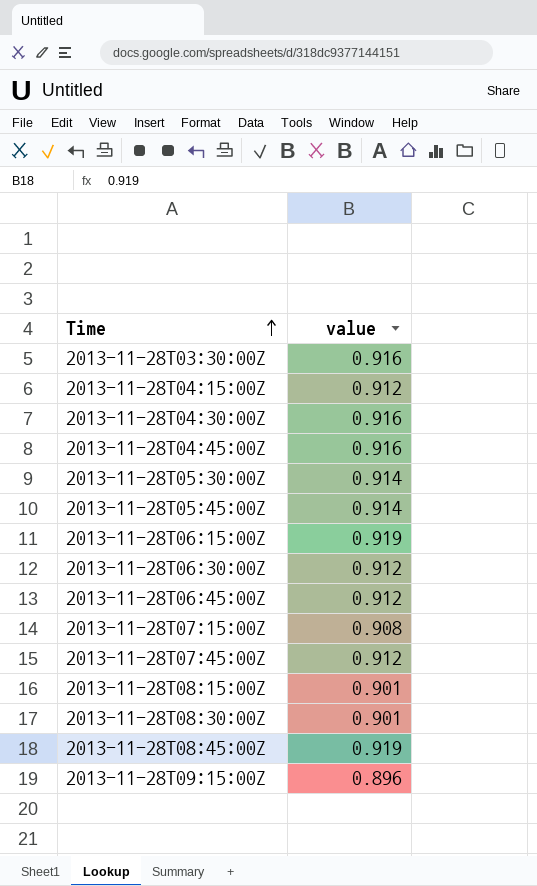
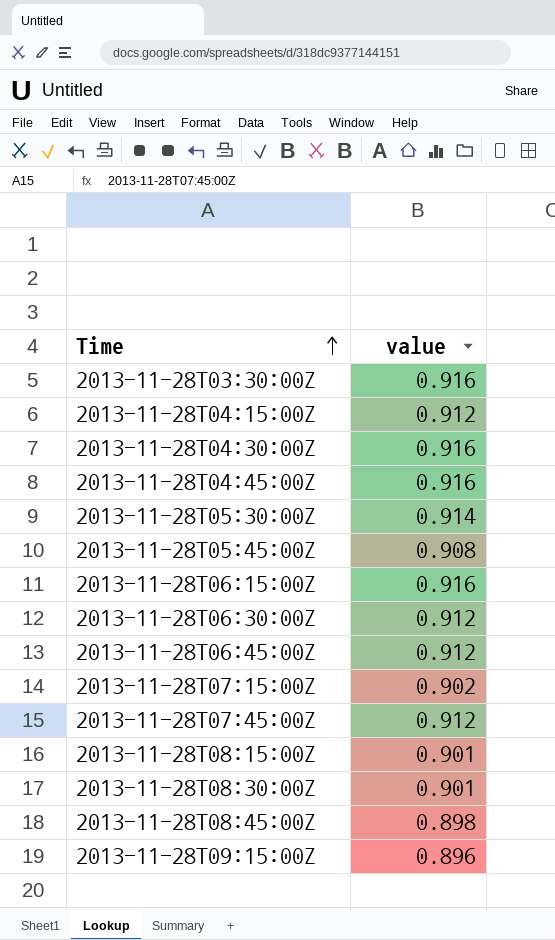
2013-11-28T05:45:00Z | value: 0.914 -> 0.908
2013-11-28T06:15:00Z | value: 0.919 -> 0.916
2013-11-28T07:15:00Z | value: 0.908 -> 0.902
2013-11-28T08:45:00Z | value: 0.919 -> 0.898

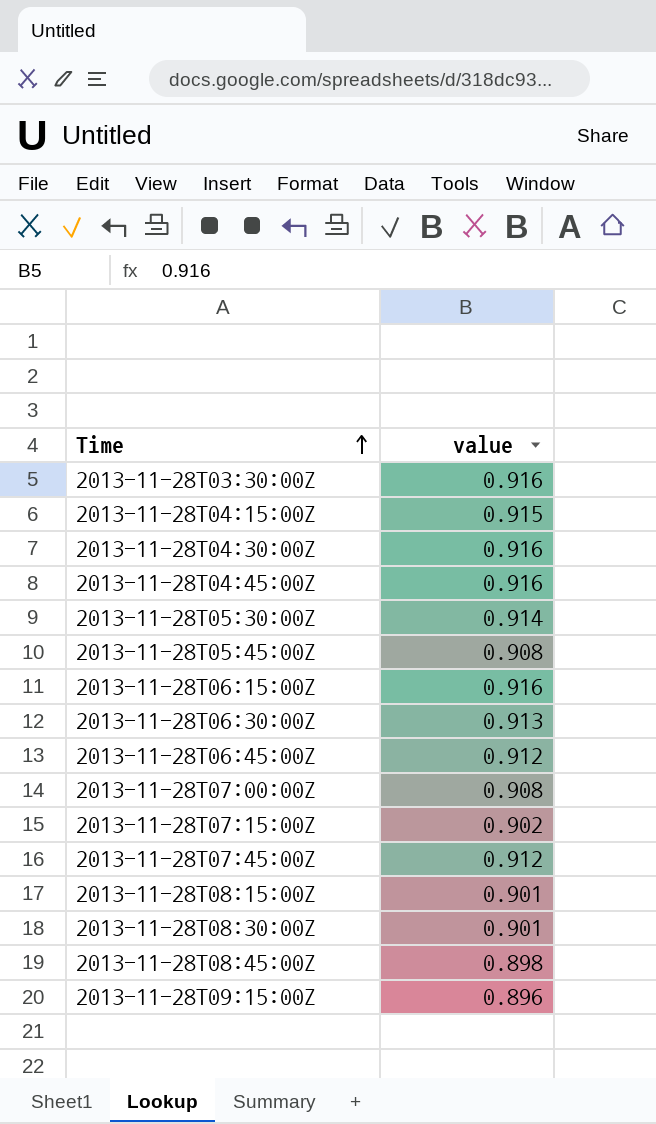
2013-11-28T04:15:00Z | value: 0.912 -> 0.915
2013-11-28T06:30:00Z | value: 0.912 -> 0.913
row 2013-11-28T07:00:00Z: none -> 0.908

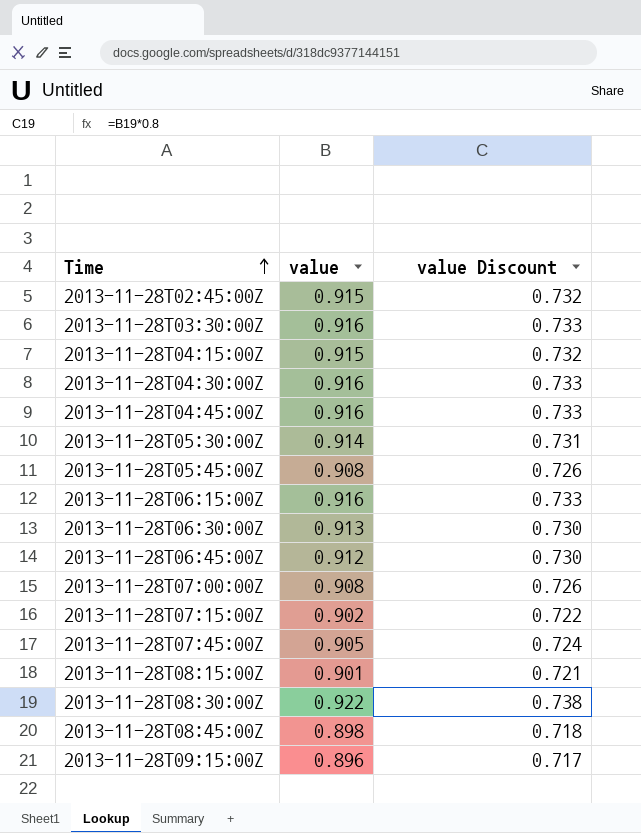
column value Discount | formula: none -> [value] * 0.8
row 2013-11-28T02:45:00Z: none -> 0.915 | 0.732
2013-11-28T07:45:00Z | value: 0.912 -> 0.905
2013-11-28T08:30:00Z | value: 0.901 -> 0.922

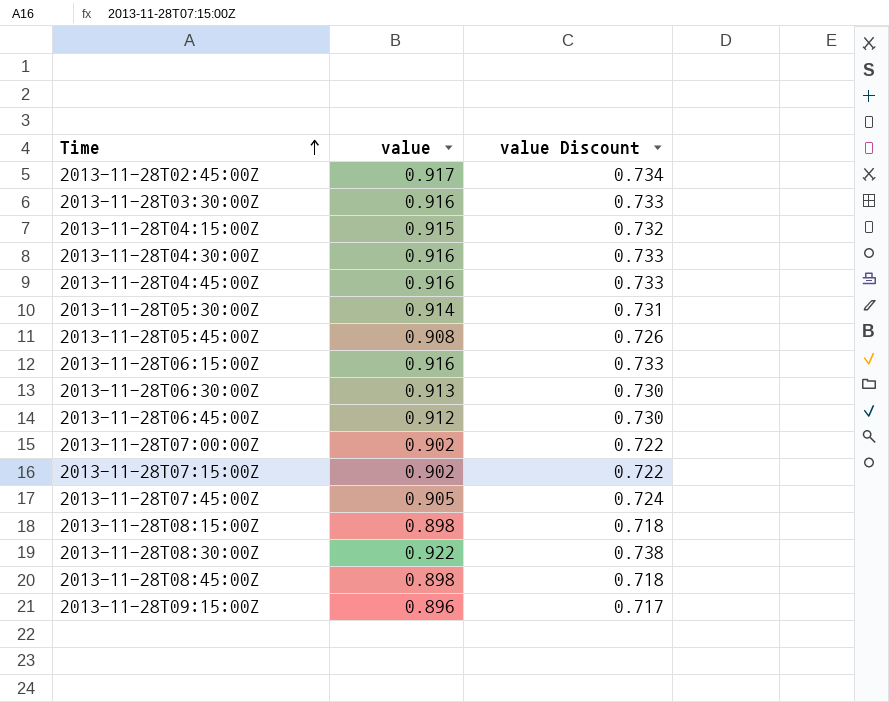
2013-11-28T02:45:00Z | value: 0.915 -> 0.917
2013-11-28T02:45:00Z | value Discount: 0.732 -> 0.734
2013-11-28T07:00:00Z | value: 0.908 -> 0.902
2013-11-28T07:00:00Z | value Discount: 0.726 -> 0.722
2013-11-28T08:15:00Z | value: 0.901 -> 0.898
2013-11-28T08:15:00Z | value Discount: 0.721 -> 0.718

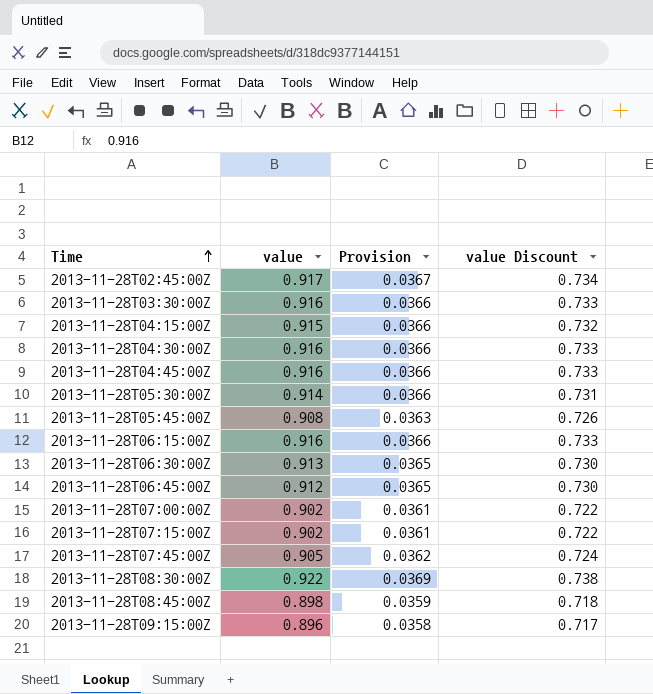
column Provision | formula: none -> [value] * 0.04
row 2013-11-28T08:15:00Z: 0.898 | 0.718 -> none

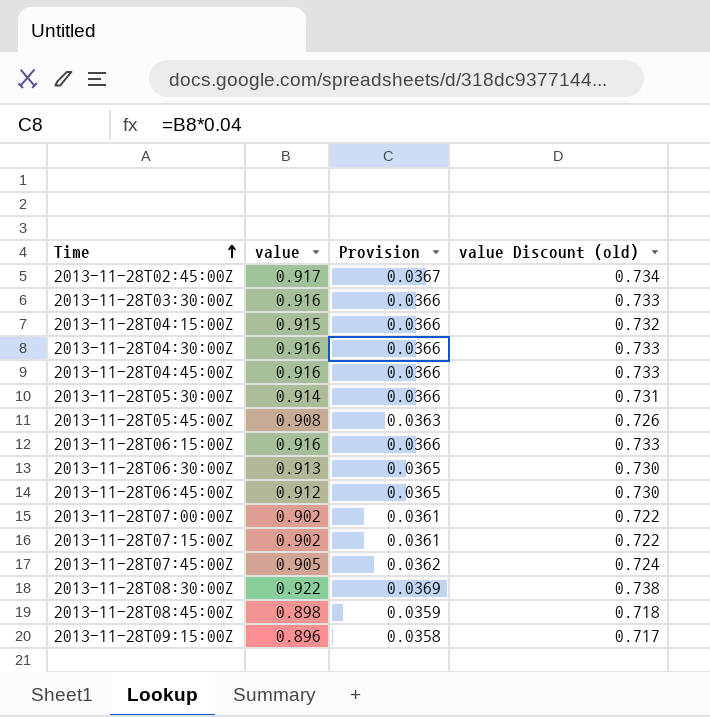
column name: value Discount -> value Discount (old)

